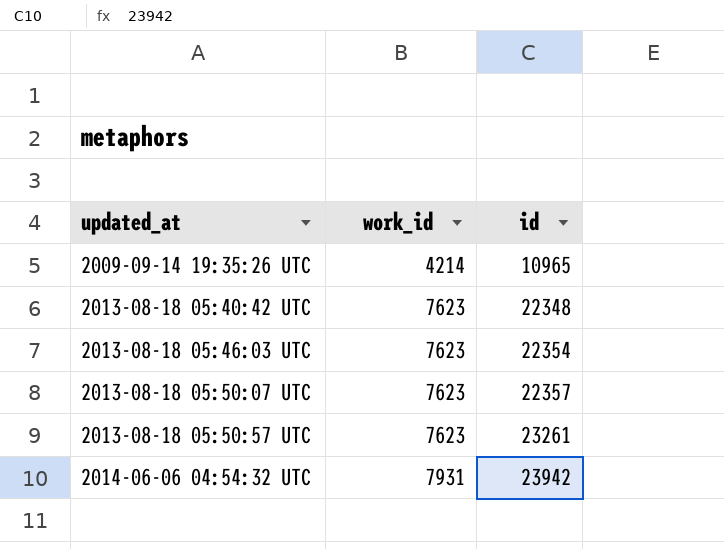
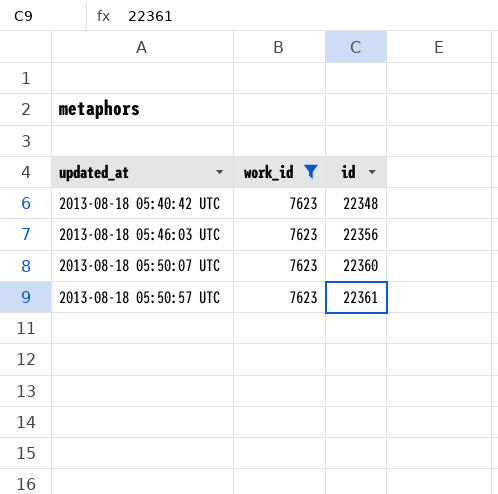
filter: none -> work_id = 7623
2013-08-18 05:46:03 UTC | id: 22354 -> 22356
2013-08-18 05:50:07 UTC | id: 22357 -> 22360
2013-08-18 05:50:57 UTC | id: 23261 -> 22361

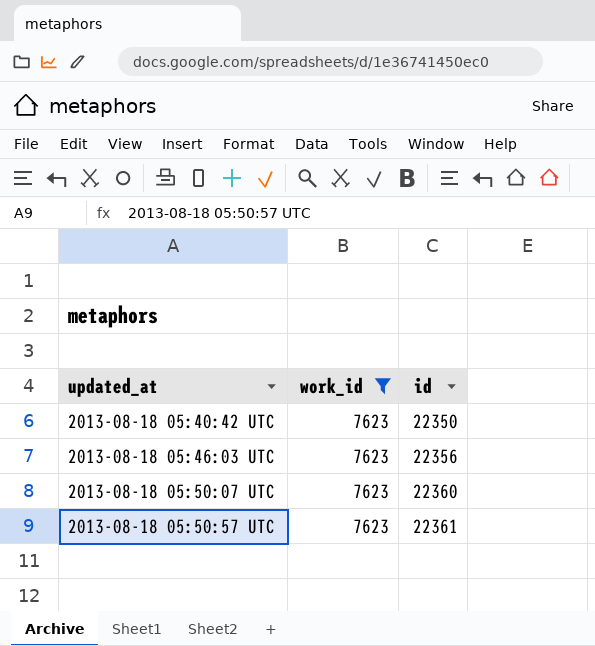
2013-08-18 05:40:42 UTC | id: 22348 -> 22350

